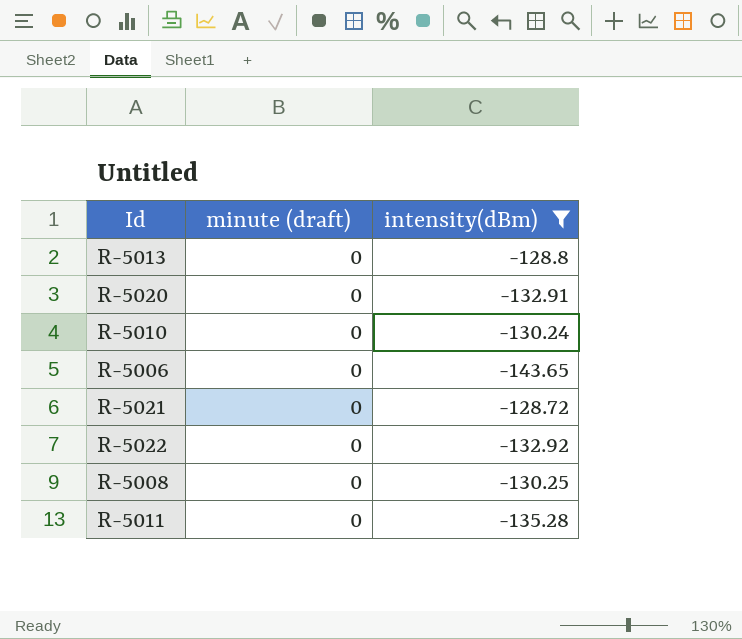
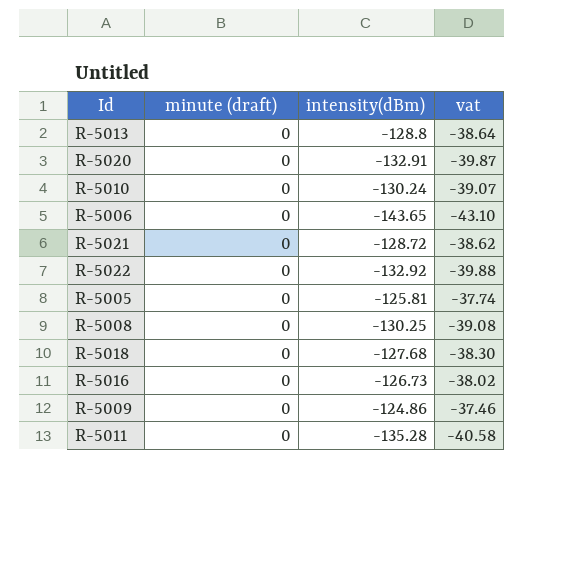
filter: intensity(dBm) <= -128.72 -> none
column vat | formula: none -> [intensity(dBm)] * 0.3

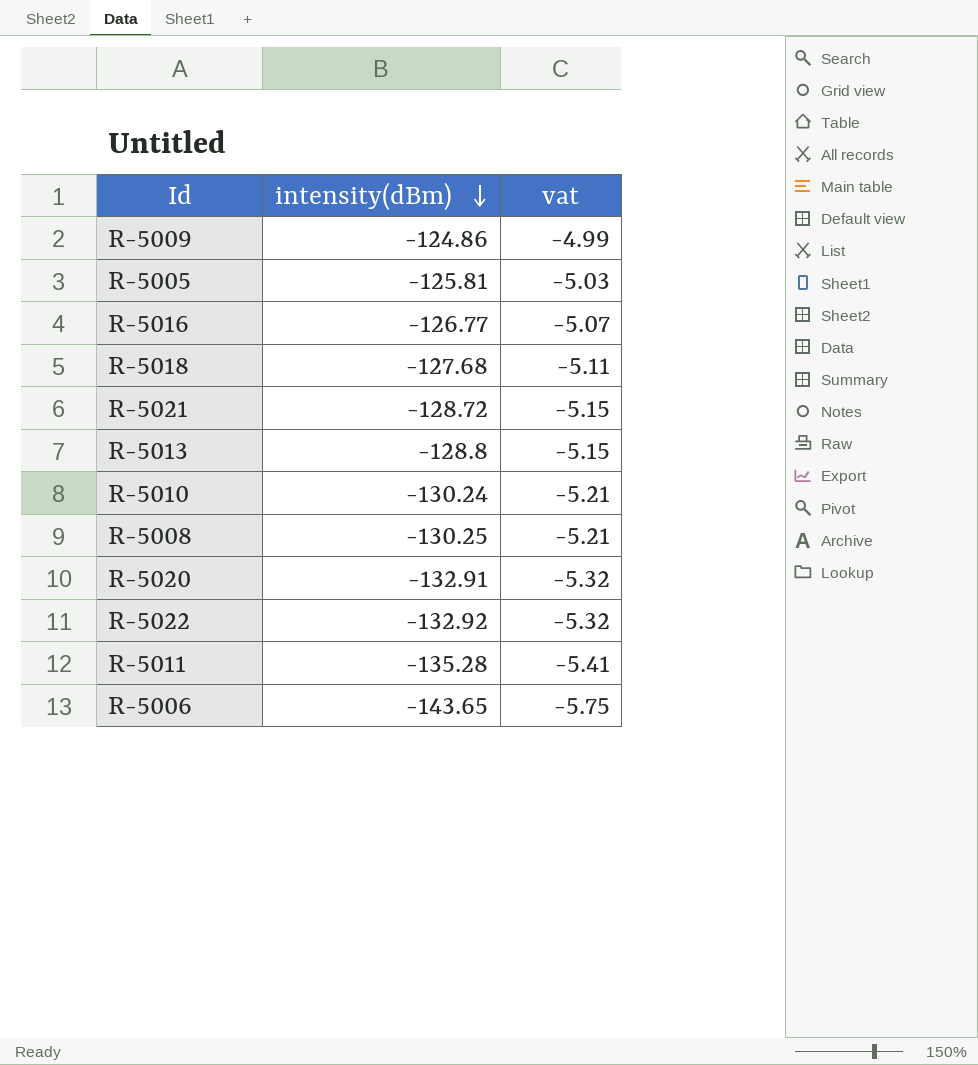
row order: none -> intensity(dBm) descending
column minute (draft) | position: 2 -> none
column vat | formula: [intensity(dBm)] * 0.3 -> [intensity(dBm)] * 0.04
R-5016 | intensity(dBm): -126.73 -> -126.77

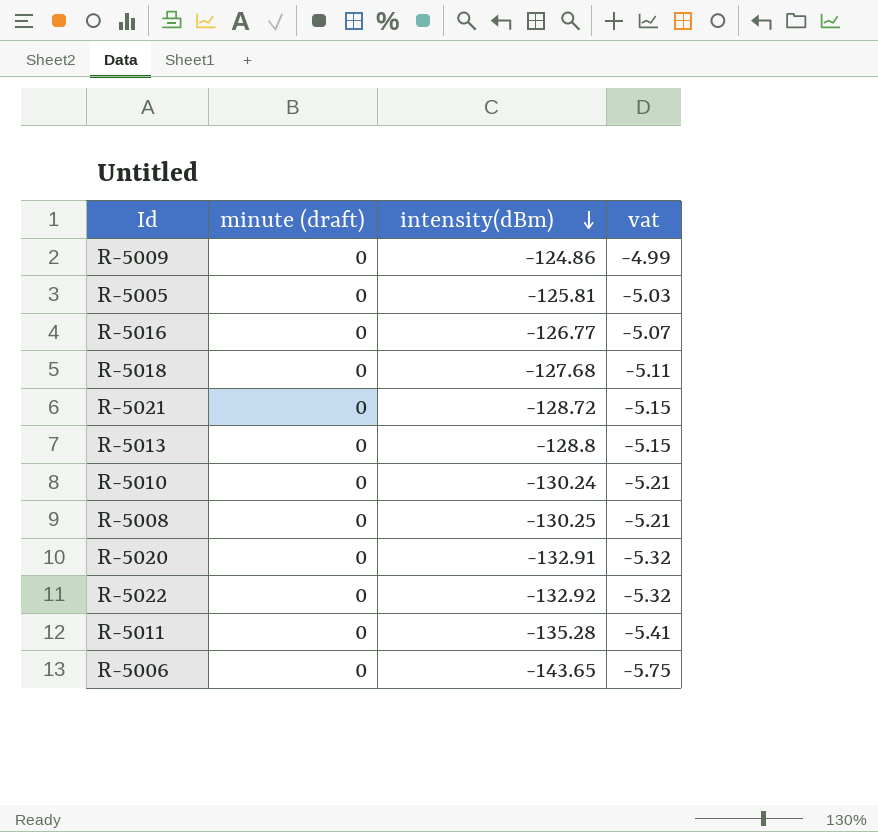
column minute (draft) | position: none -> 2

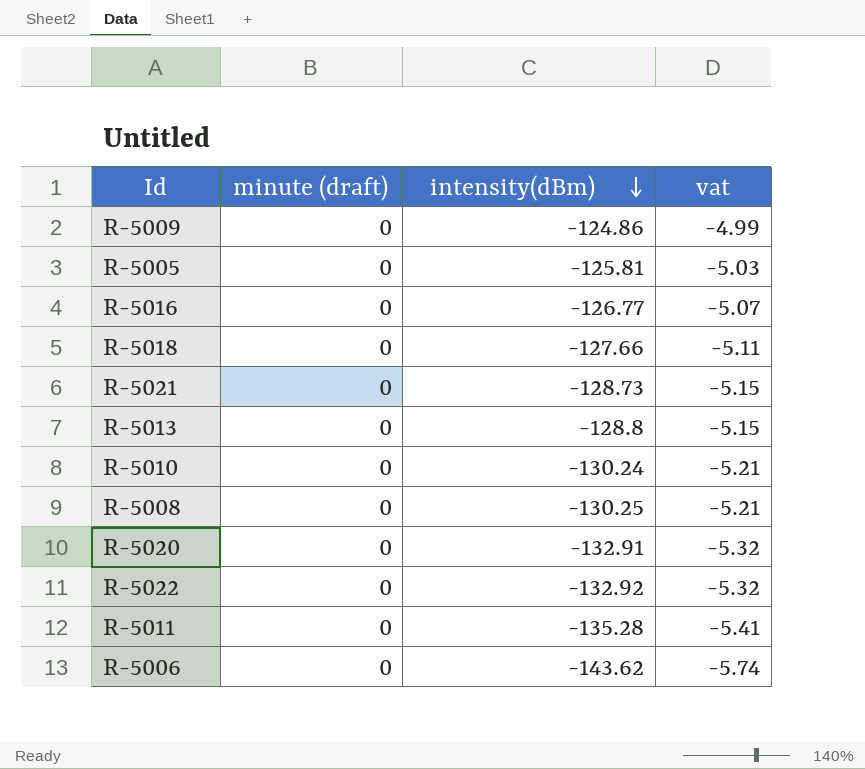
R-5018 | intensity(dBm): -127.68 -> -127.66
R-5021 | intensity(dBm): -128.72 -> -128.73
R-5006 | intensity(dBm): -143.65 -> -143.62
R-5006 | vat: -5.75 -> -5.74

